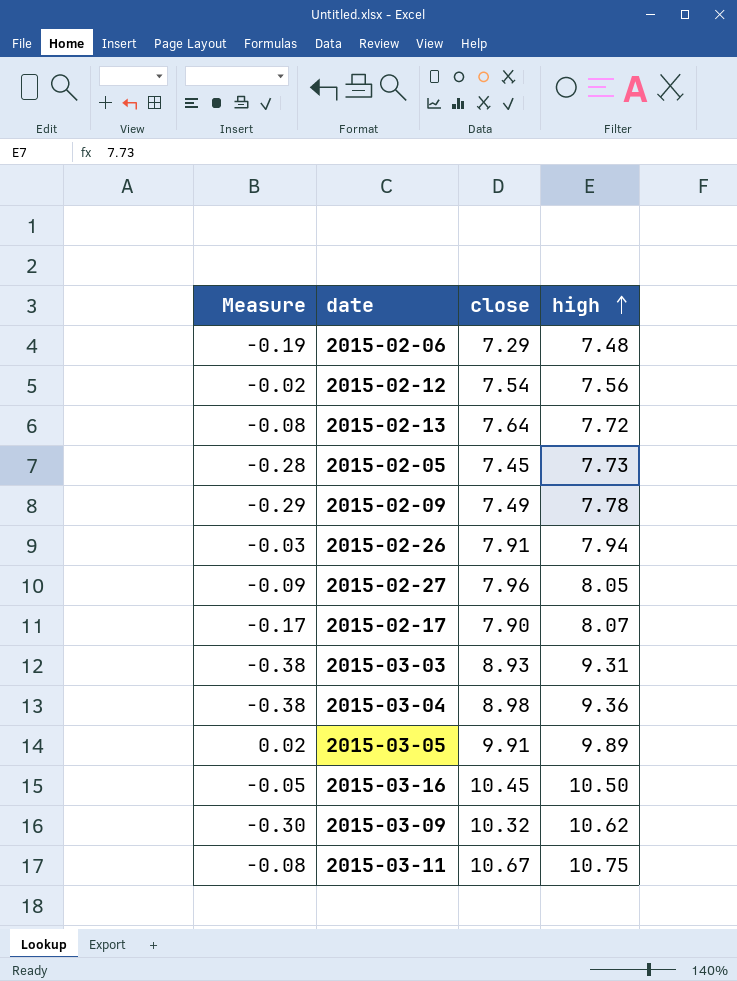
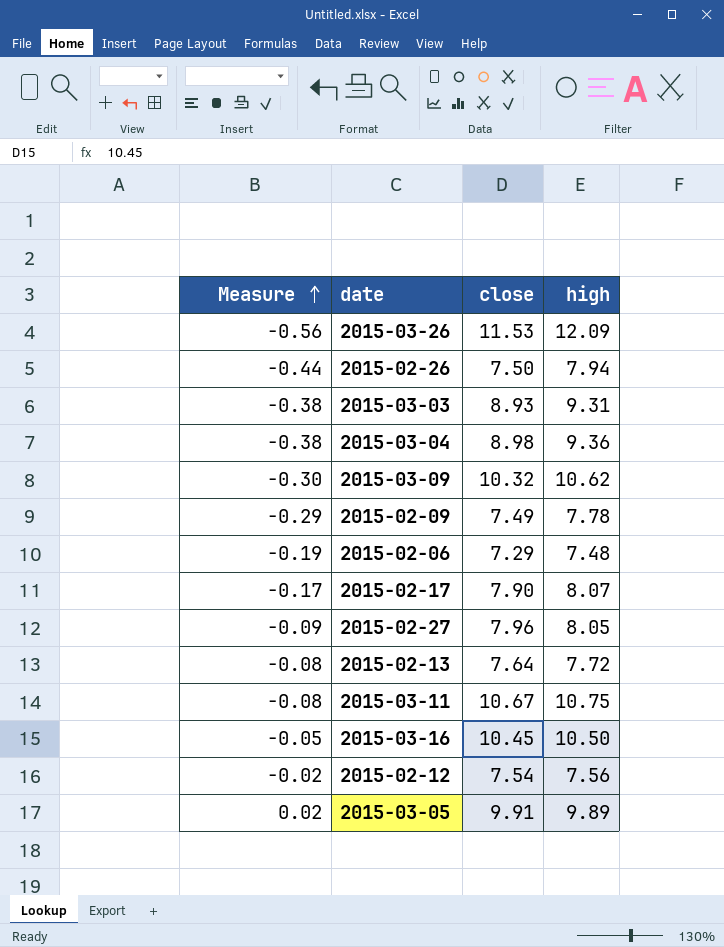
row order: high ascending -> Measure ascending
row 2015-02-05: -0.28 | 7.45 | 7.73 -> none
row 2015-03-26: none -> -0.56 | 11.53 | 12.09
2015-02-26 | Measure: -0.03 -> -0.44
2015-02-26 | close: 7.91 -> 7.50

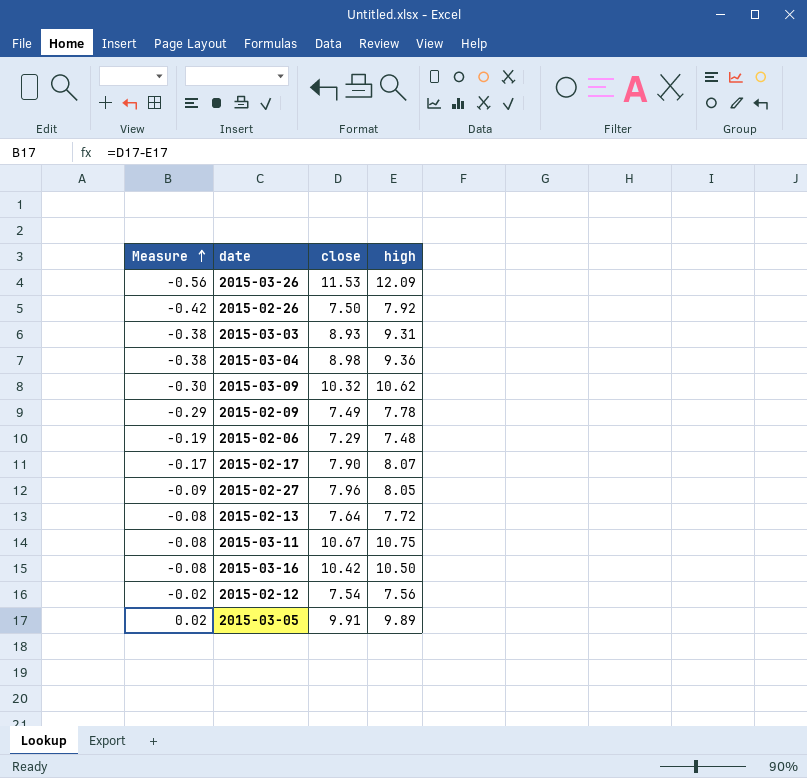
2015-02-26 | Measure: -0.44 -> -0.42
2015-02-26 | high: 7.94 -> 7.92
2015-03-16 | Measure: -0.05 -> -0.08
2015-03-16 | close: 10.45 -> 10.42

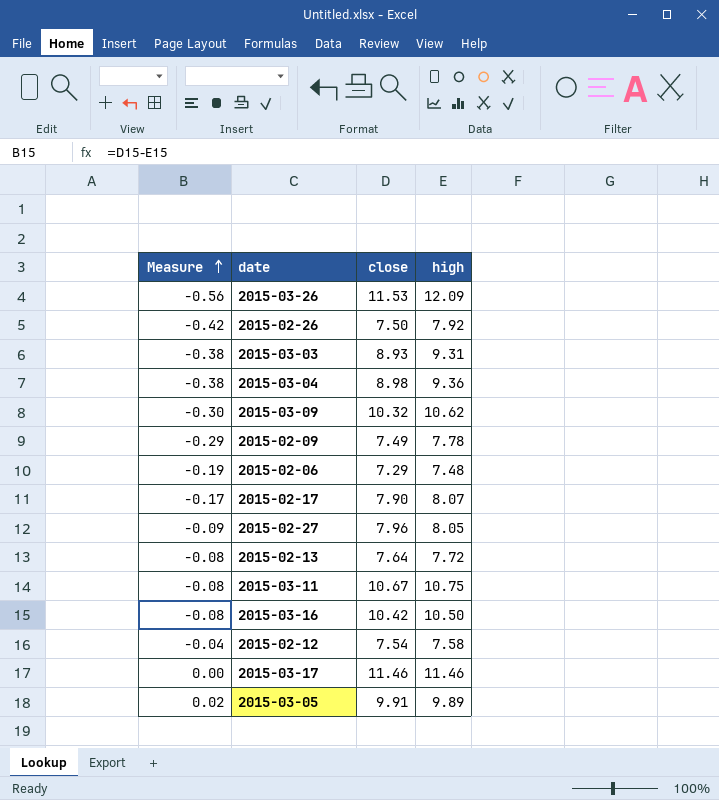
2015-02-12 | Measure: -0.02 -> -0.04
2015-02-12 | high: 7.56 -> 7.58
row 2015-03-17: none -> 0.00 | 11.46 | 11.46

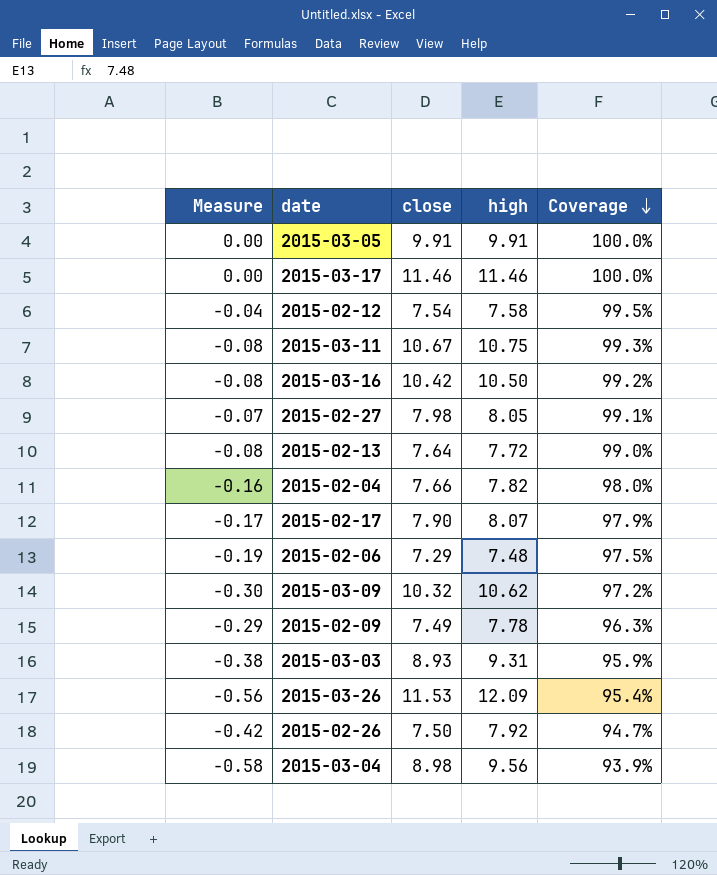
row order: Measure ascending -> Coverage descending
column Coverage | formula: none -> [close] / [high]
2015-03-05 | Measure: 0.02 -> 0.00
2015-03-05 | high: 9.89 -> 9.91
2015-02-27 | Measure: -0.09 -> -0.07
2015-02-27 | close: 7.96 -> 7.98
row 2015-02-04: none -> -0.16 | 7.66 | 7.82 | 98.0%
2015-03-04 | Measure: -0.38 -> -0.58
2015-03-04 | high: 9.36 -> 9.56

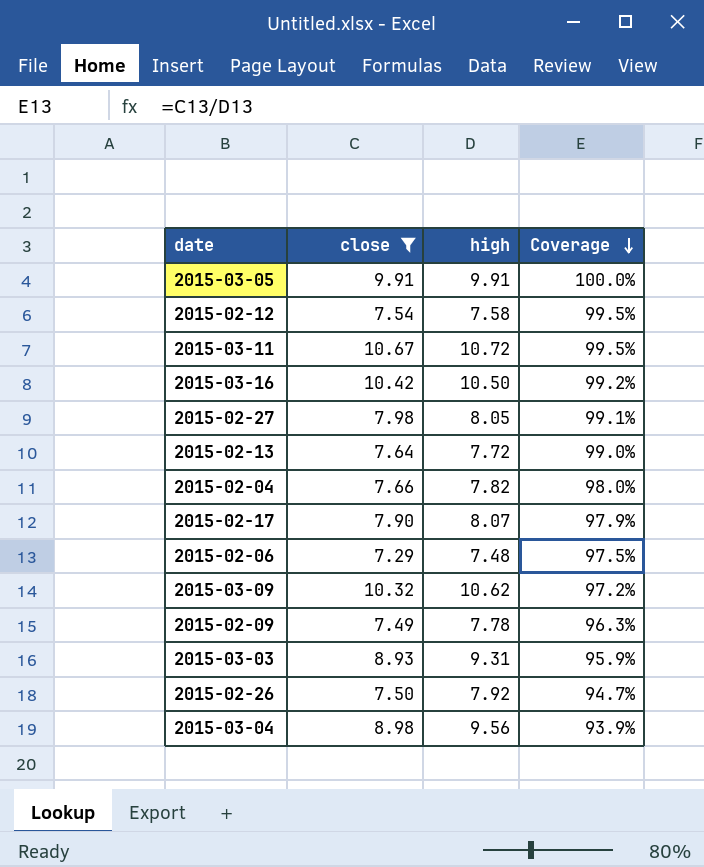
filter: none -> close <= 10.67
column Measure | formula: [close] - [high] -> none
2015-03-11 | high: 10.75 -> 10.72
2015-03-11 | Coverage: 99.3% -> 99.5%

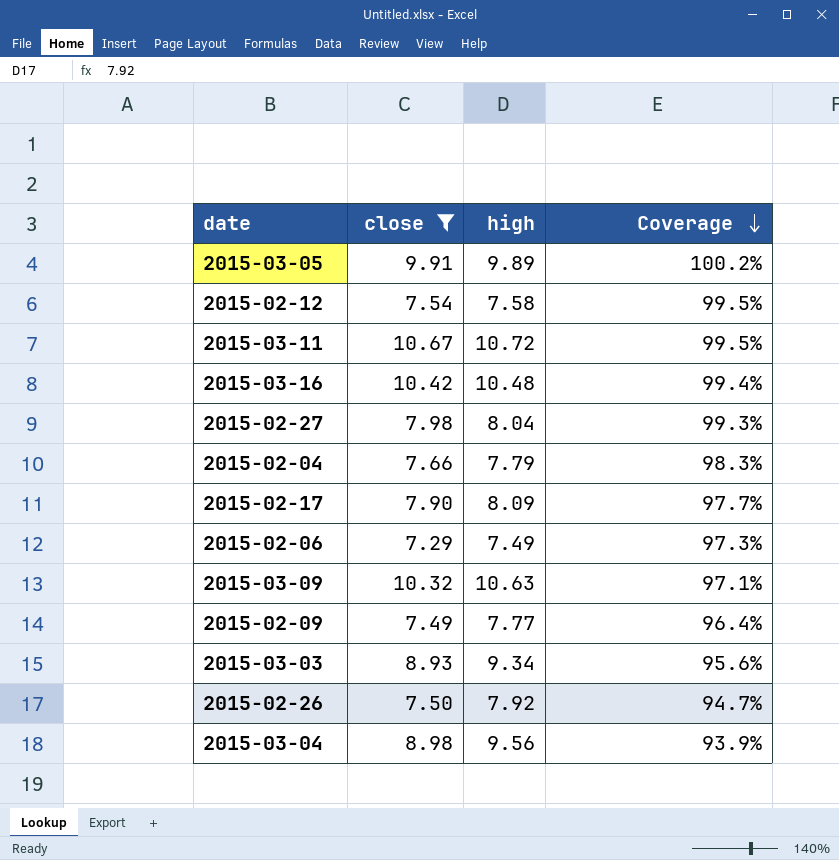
row 2015-02-13: 7.64 | 7.72 | 99.0% -> none
2015-03-05 | high: 9.91 -> 9.89
2015-03-05 | Coverage: 100.0% -> 100.2%
2015-03-16 | high: 10.50 -> 10.48
2015-03-16 | Coverage: 99.2% -> 99.4%
2015-02-27 | high: 8.05 -> 8.04
2015-02-27 | Coverage: 99.1% -> 99.3%
2015-02-04 | high: 7.82 -> 7.79
2015-02-04 | Coverage: 98.0% -> 98.3%
2015-02-17 | high: 8.07 -> 8.09
2015-02-17 | Coverage: 97.9% -> 97.7%
2015-02-06 | high: 7.48 -> 7.49
2015-02-06 | Coverage: 97.5% -> 97.3%
2015-03-09 | high: 10.62 -> 10.63
2015-03-09 | Coverage: 97.2% -> 97.1%
2015-02-09 | high: 7.78 -> 7.77
2015-02-09 | Coverage: 96.3% -> 96.4%
2015-03-03 | high: 9.31 -> 9.34
2015-03-03 | Coverage: 95.9% -> 95.6%

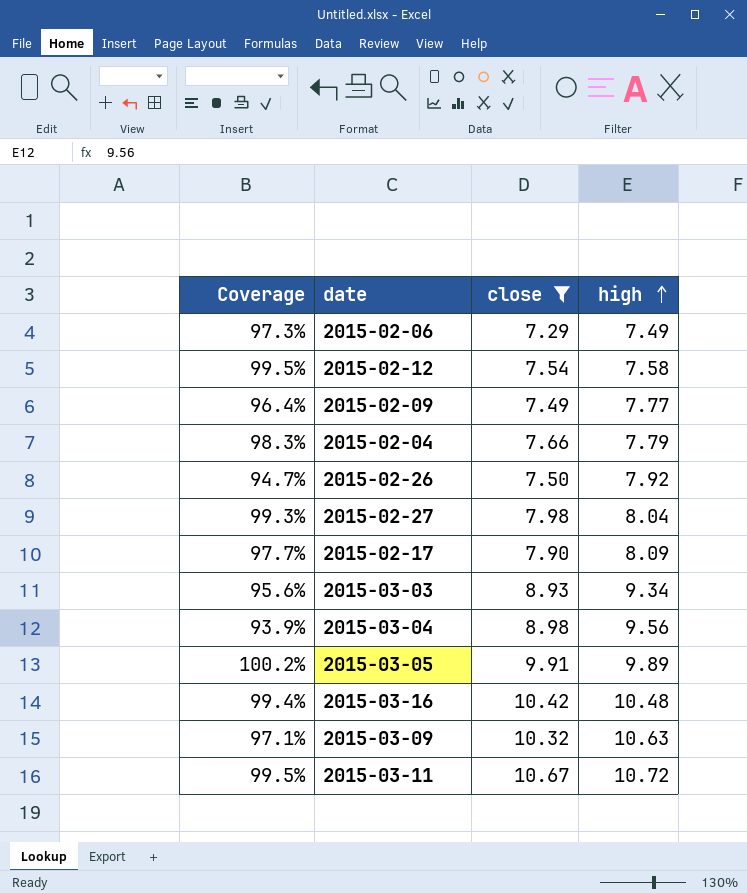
row order: Coverage descending -> high ascending
column Coverage | position: 4 -> 1

